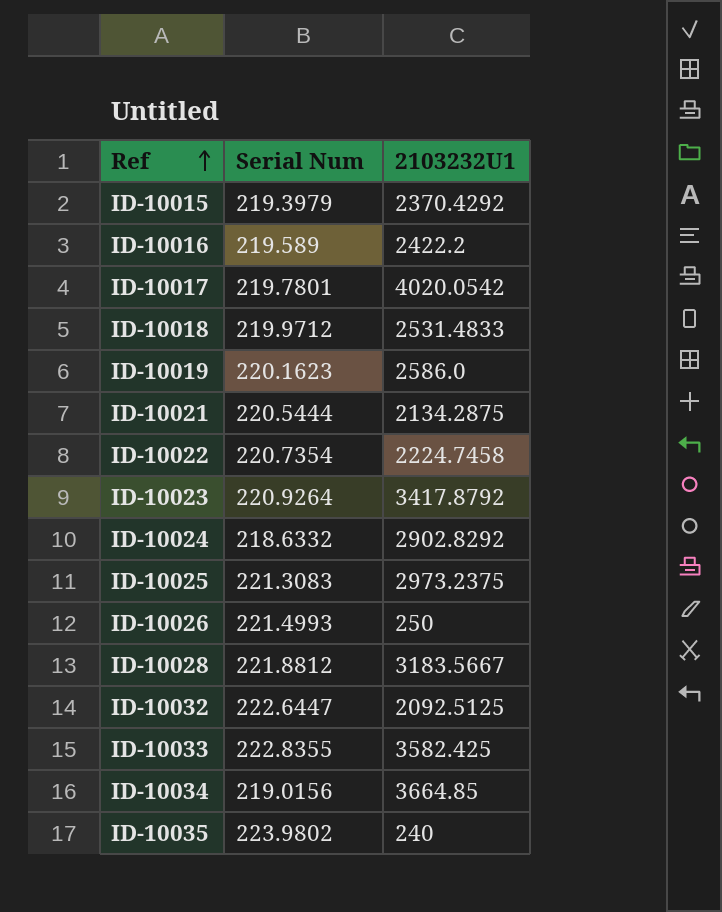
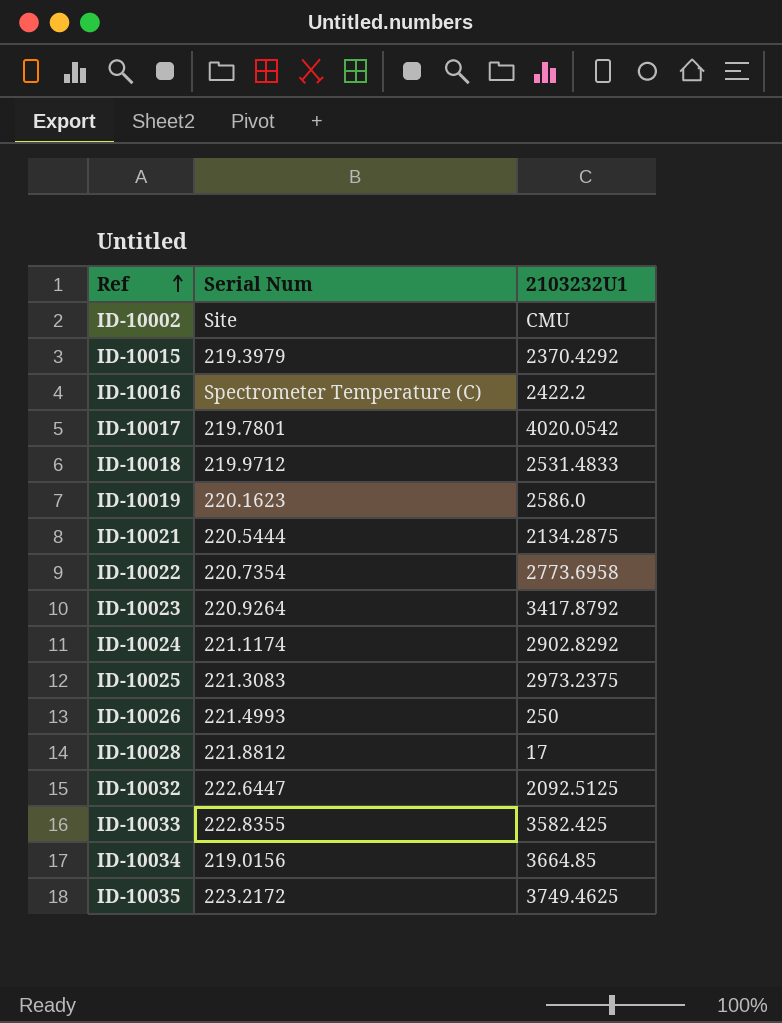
row ID-10002: none -> Site | CMU
ID-10016 | Serial Num: 219.589 -> Spectrometer Temperature (C)
ID-10022 | 2103232U1: 2224.7458 -> 2773.6958
ID-10024 | Serial Num: 218.6332 -> 221.1174
ID-10028 | 2103232U1: 3183.5667 -> 17
ID-10035 | Serial Num: 223.9802 -> 223.2172
ID-10035 | 2103232U1: 240 -> 3749.4625

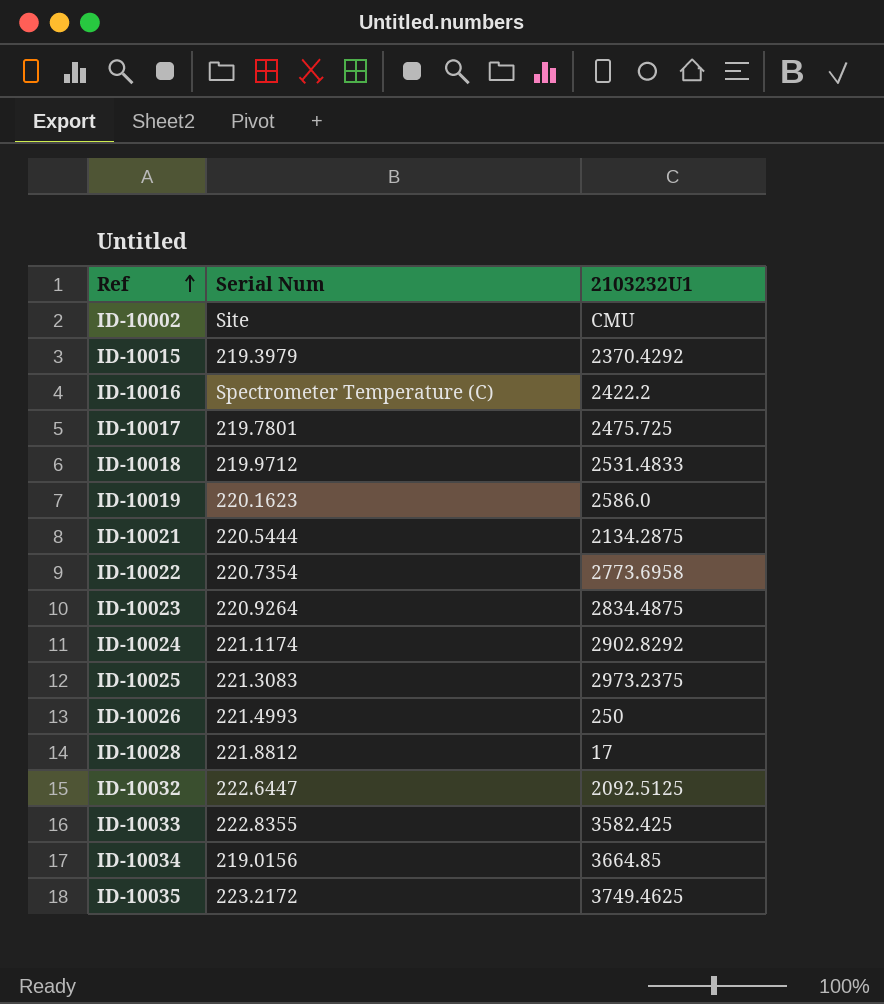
ID-10017 | 2103232U1: 4020.0542 -> 2475.725
ID-10023 | 2103232U1: 3417.8792 -> 2834.4875

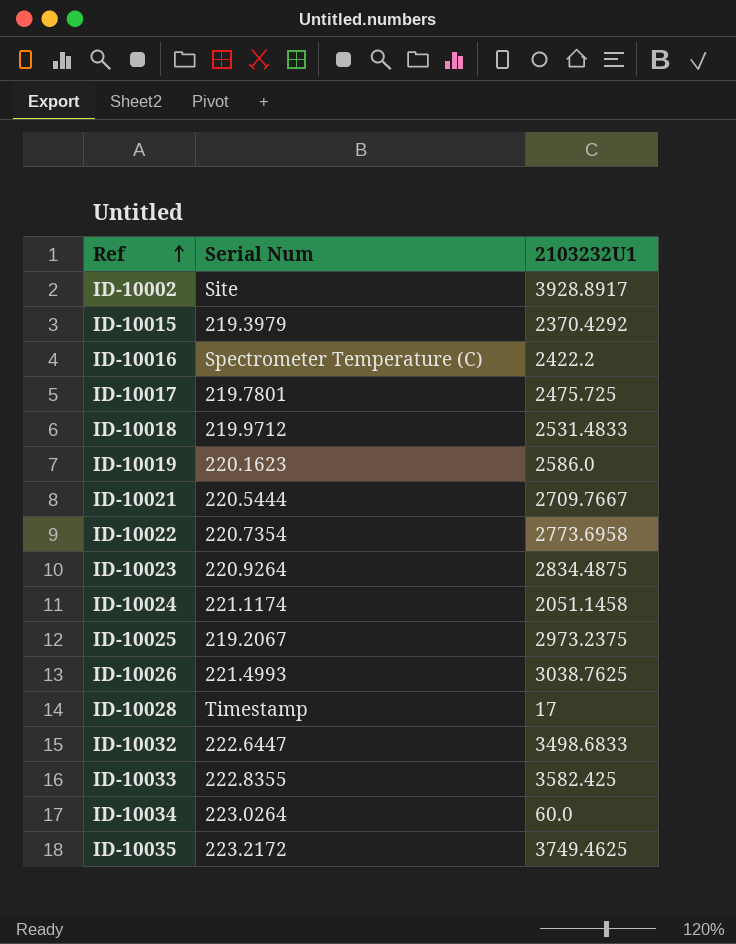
ID-10002 | 2103232U1: CMU -> 3928.8917
ID-10021 | 2103232U1: 2134.2875 -> 2709.7667
ID-10024 | 2103232U1: 2902.8292 -> 2051.1458
ID-10025 | Serial Num: 221.3083 -> 219.2067
ID-10026 | 2103232U1: 250 -> 3038.7625
ID-10028 | Serial Num: 221.8812 -> Timestamp
ID-10032 | 2103232U1: 2092.5125 -> 3498.6833
ID-10034 | Serial Num: 219.0156 -> 223.0264
ID-10034 | 2103232U1: 3664.85 -> 60.0

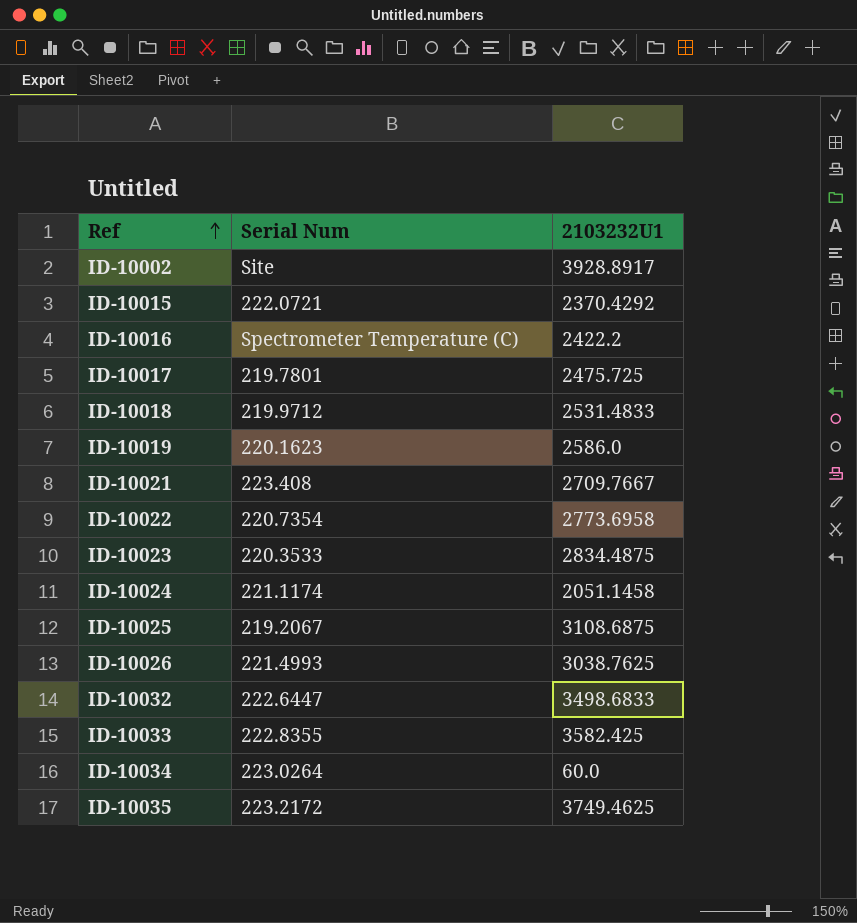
row ID-10028: Timestamp | 17 -> none
ID-10015 | Serial Num: 219.3979 -> 222.0721
ID-10021 | Serial Num: 220.5444 -> 223.408
ID-10023 | Serial Num: 220.9264 -> 220.3533
ID-10025 | 2103232U1: 2973.2375 -> 3108.6875

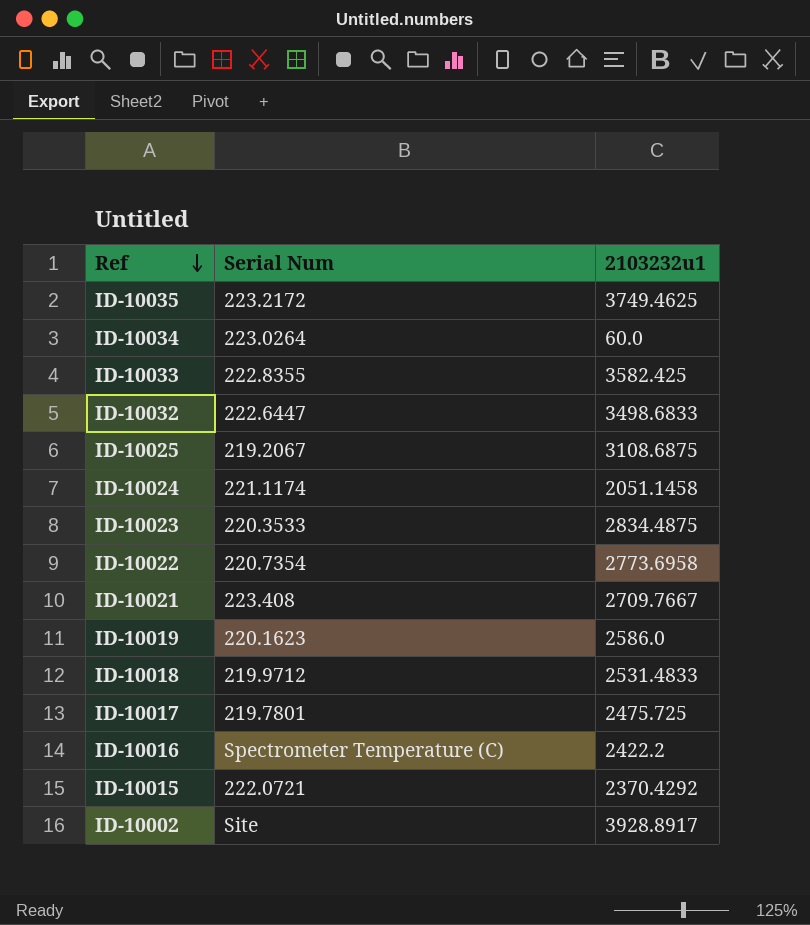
row order: Ref ascending -> Ref descending
column name: 2103232U1 -> 2103232u1
row ID-10026: 221.4993 | 3038.7625 -> none

